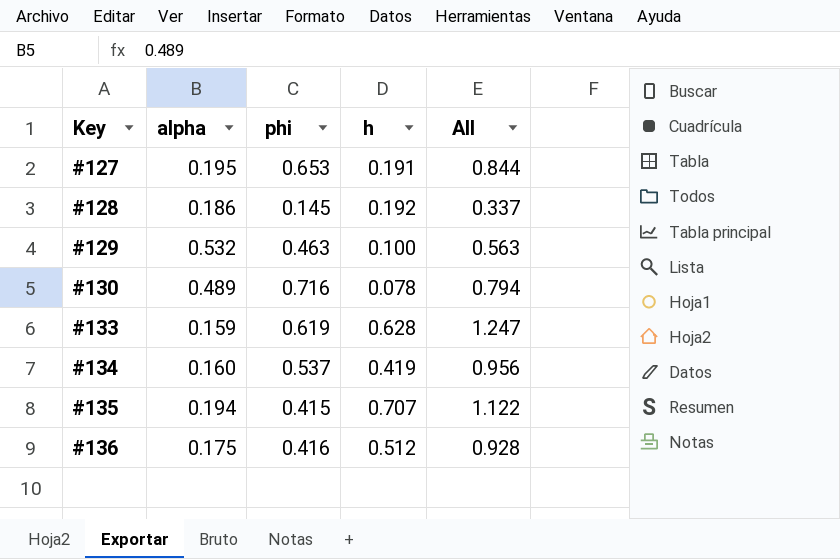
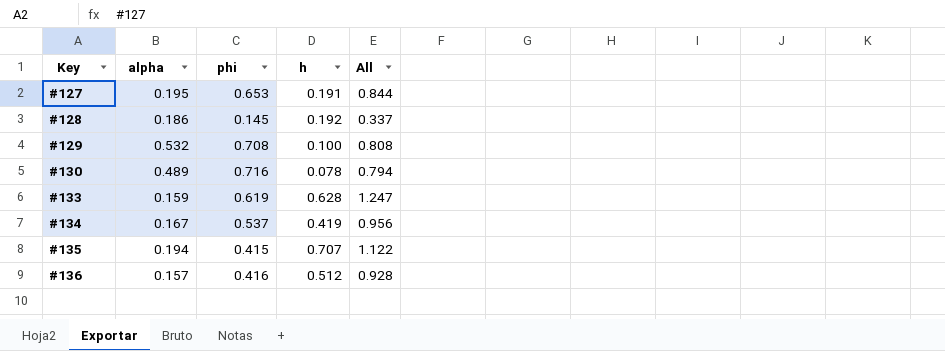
#129 | phi: 0.463 -> 0.708
#129 | All: 0.563 -> 0.808
#134 | alpha: 0.160 -> 0.167
#136 | alpha: 0.175 -> 0.157

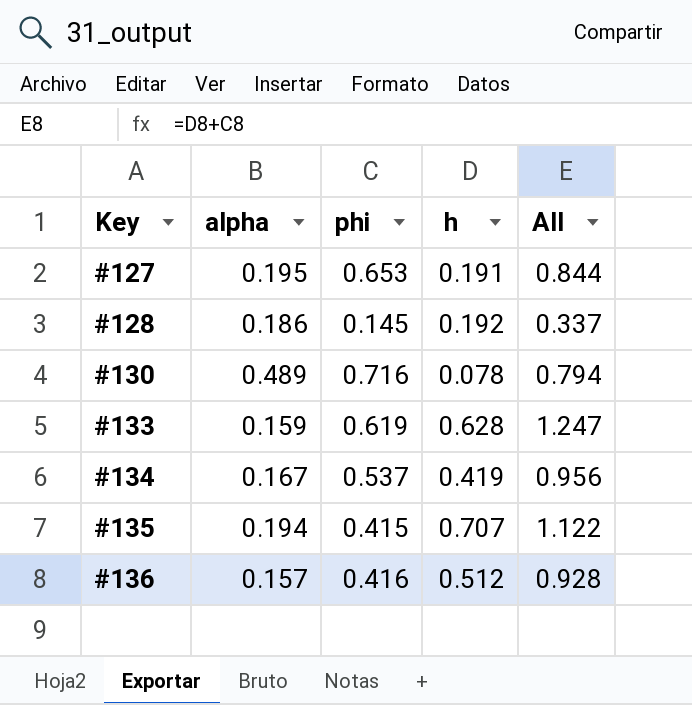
row #129: 0.532 | 0.708 | 0.100 | 0.808 -> none

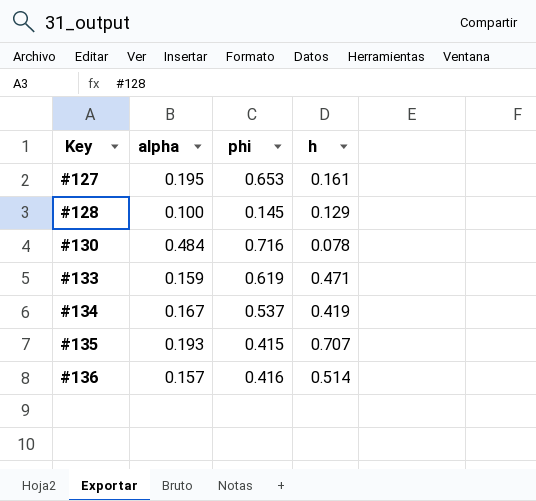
column All | formula: [phi] + [h] -> none
#127 | h: 0.191 -> 0.161
#128 | alpha: 0.186 -> 0.100
#128 | h: 0.192 -> 0.129
#130 | alpha: 0.489 -> 0.484
#133 | h: 0.628 -> 0.471
#135 | alpha: 0.194 -> 0.193
#136 | h: 0.512 -> 0.514

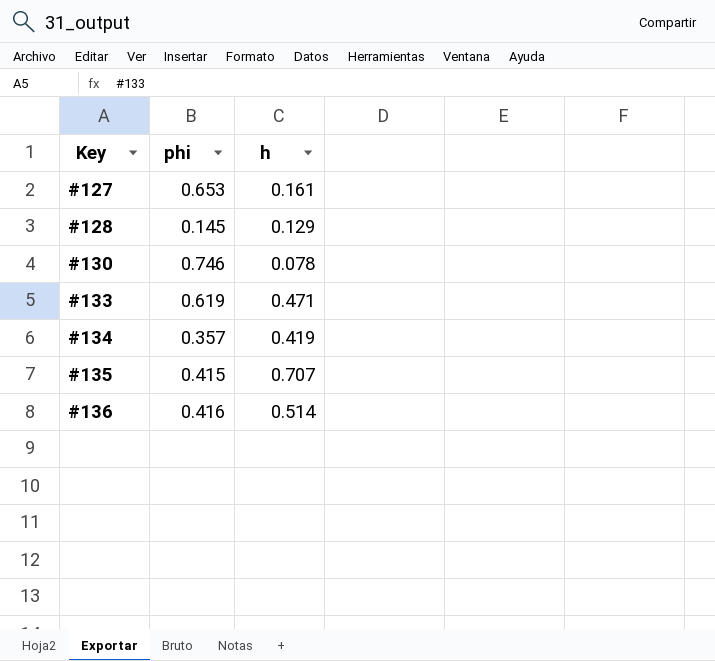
column alpha | position: 2 -> none
#130 | phi: 0.716 -> 0.746
#134 | phi: 0.537 -> 0.357

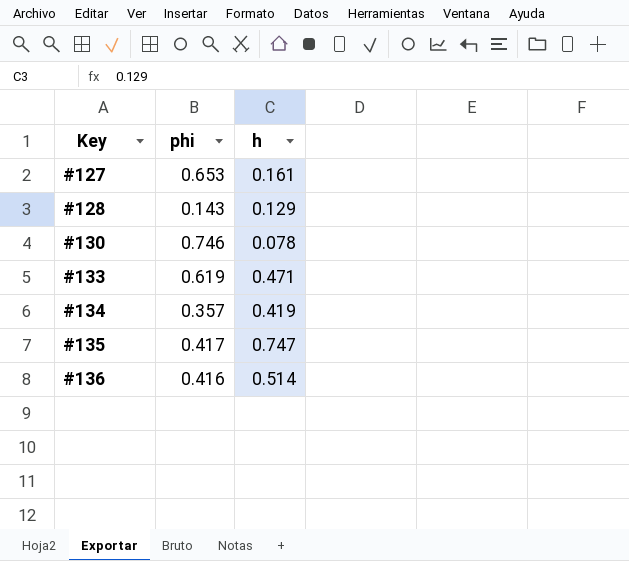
#128 | phi: 0.145 -> 0.143
#135 | phi: 0.415 -> 0.417
#135 | h: 0.707 -> 0.747

